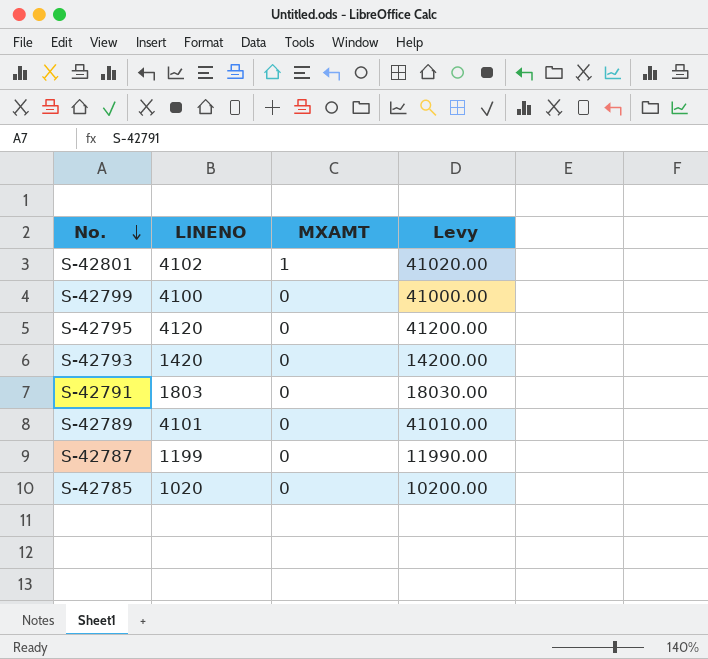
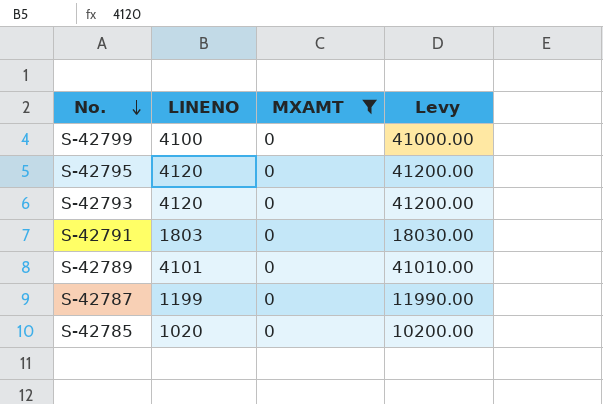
filter: none -> MXAMT = 0
S-42793 | LINENO: 1420 -> 4120
S-42793 | Levy: 14200.00 -> 41200.00

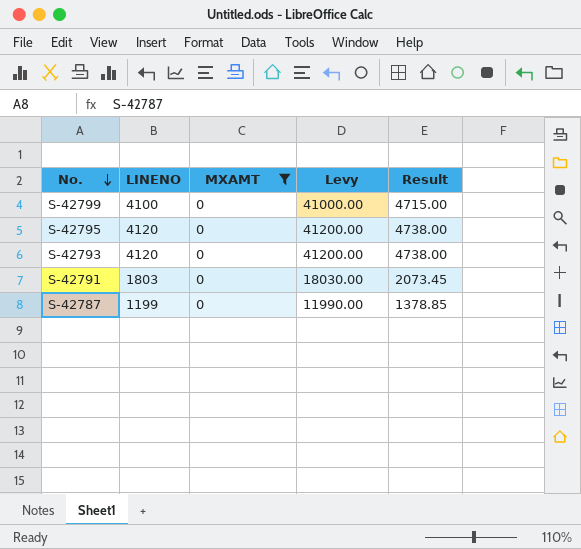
column Result | formula: none -> [LINENO] * 1.15
row S-42789: 4101 | 0 | 41010.00 -> none
row S-42785: 1020 | 0 | 10200.00 -> none

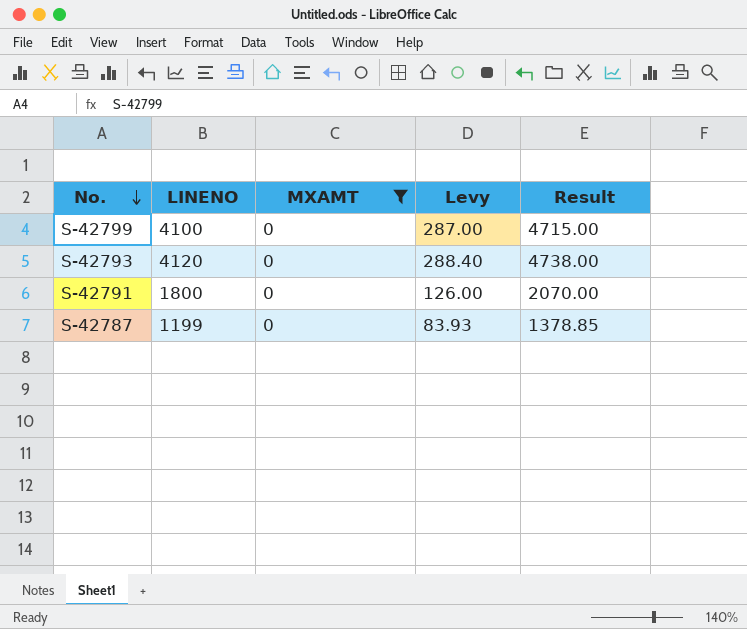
column Levy | formula: [LINENO] * 10 -> [LINENO] * 0.07
row S-42795: 4120 | 0 | 41200.00 | 4738.00 -> none
S-42791 | LINENO: 1803 -> 1800
S-42791 | Result: 2073.45 -> 2070.00

